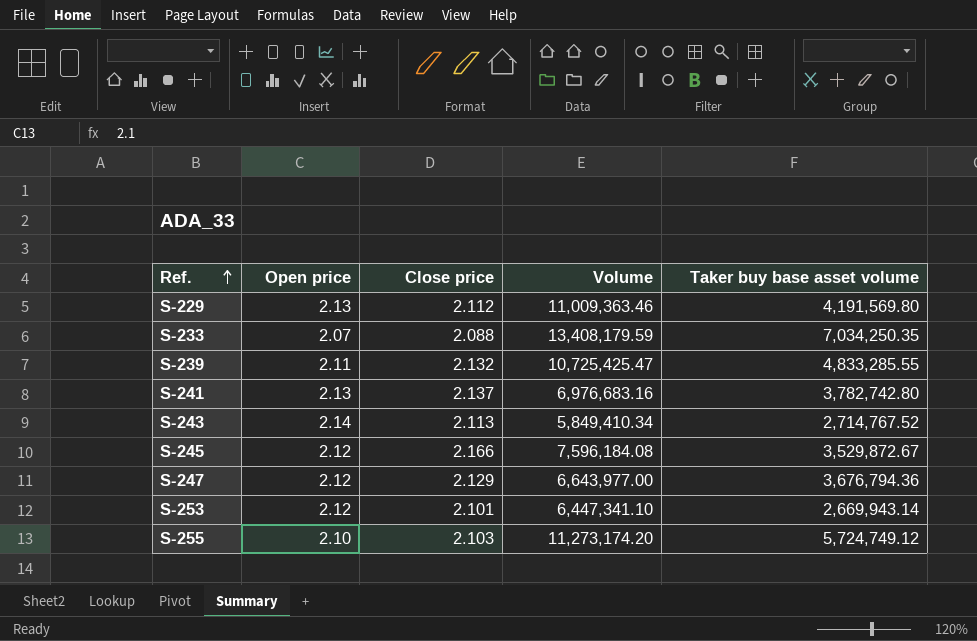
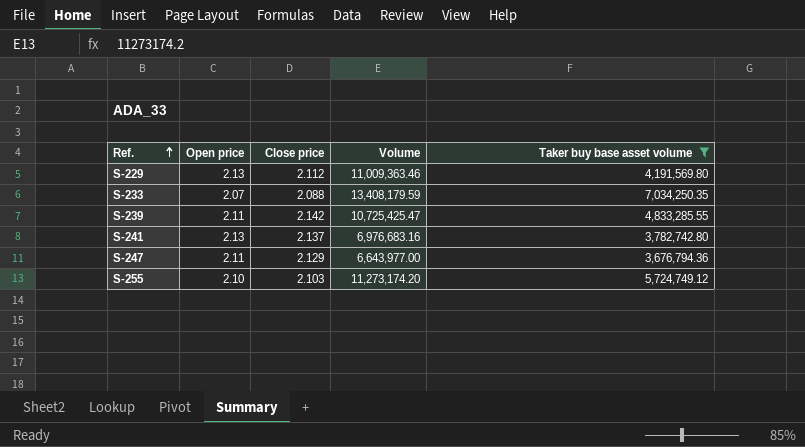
filter: none -> Taker buy base asset volume >= 3,676,794.36
S-239 | Close price: 2.132 -> 2.142
S-247 | Open price: 2.12 -> 2.11

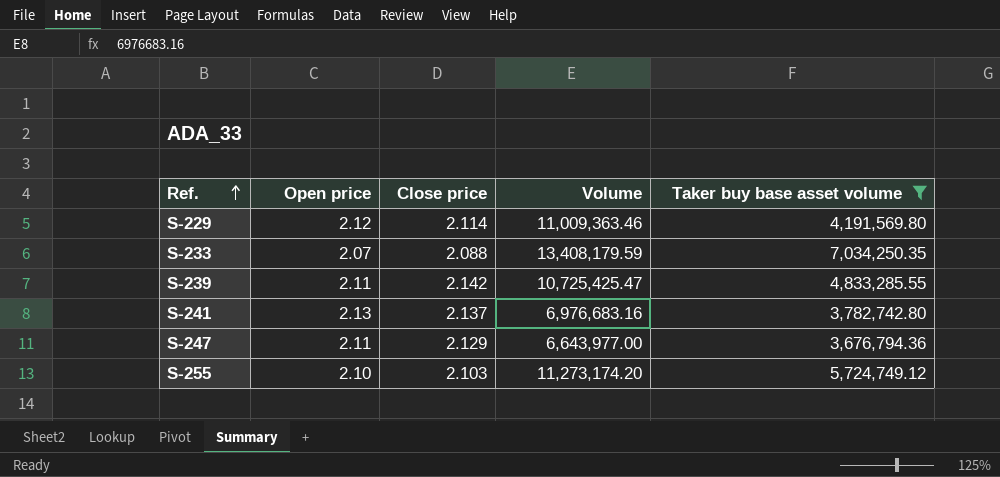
S-229 | Open price: 2.13 -> 2.12
S-229 | Close price: 2.112 -> 2.114

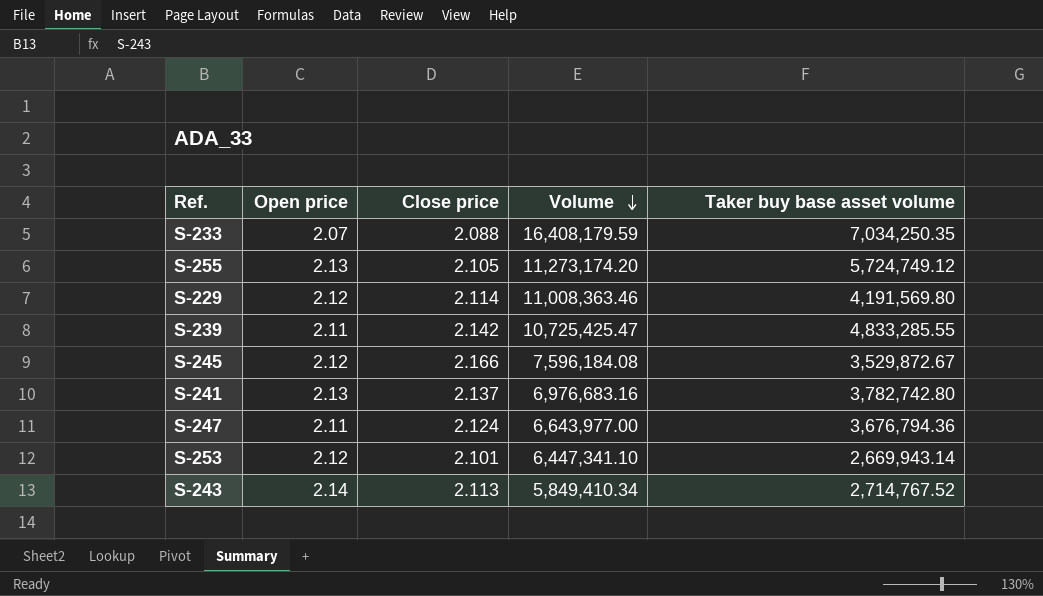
filter: Taker buy base asset volume >= 3,676,794.36 -> none
row order: Ref. ascending -> Volume descending
S-233 | Volume: 13,408,179.59 -> 16,408,179.59
S-255 | Open price: 2.10 -> 2.13
S-255 | Close price: 2.103 -> 2.105
S-229 | Volume: 11,009,363.46 -> 11,008,363.46
S-247 | Close price: 2.129 -> 2.124

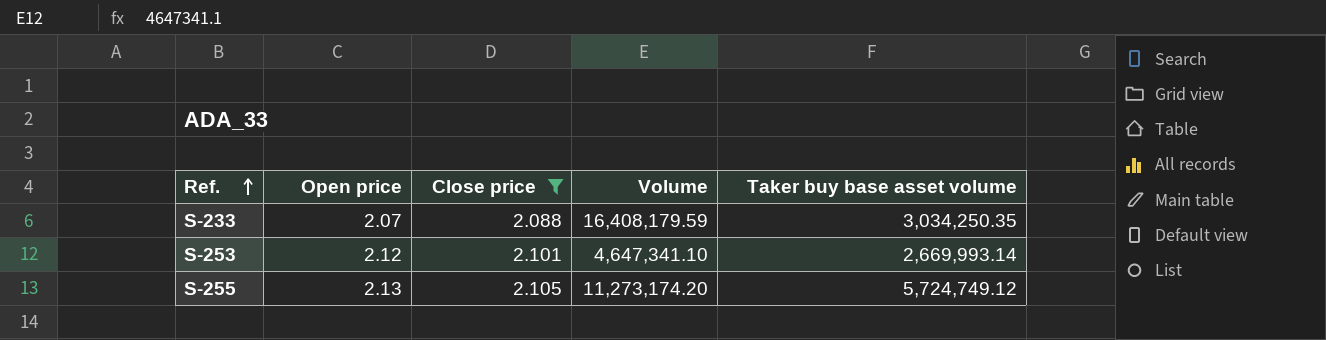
filter: none -> Close price <= 2.105
row order: Volume descending -> Ref. ascending
S-233 | Taker buy base asset volume: 7,034,250.35 -> 3,034,250.35
S-253 | Volume: 6,447,341.10 -> 4,647,341.10
S-253 | Taker buy base asset volume: 2,669,943.14 -> 2,669,993.14

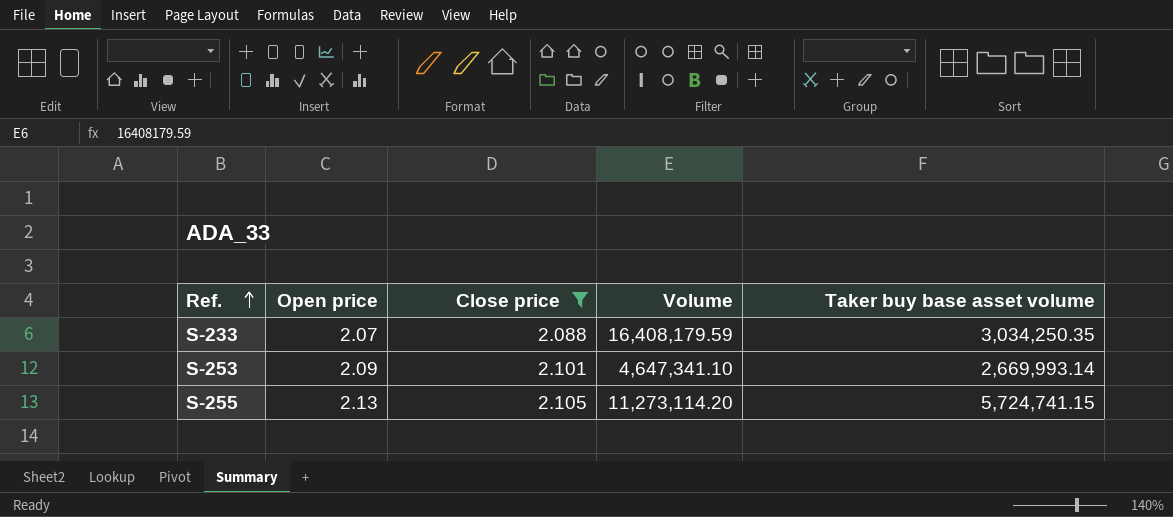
S-253 | Open price: 2.12 -> 2.09
S-255 | Volume: 11,273,174.20 -> 11,273,114.20
S-255 | Taker buy base asset volume: 5,724,749.12 -> 5,724,741.15

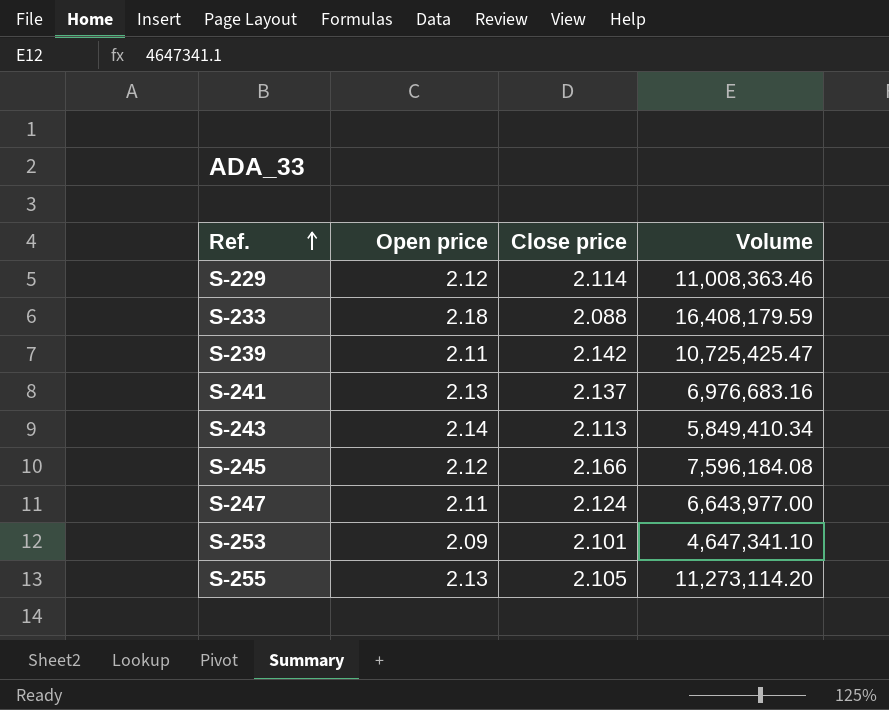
filter: Close price <= 2.105 -> none
column Taker buy base asset volume | position: 5 -> none
S-233 | Open price: 2.07 -> 2.18

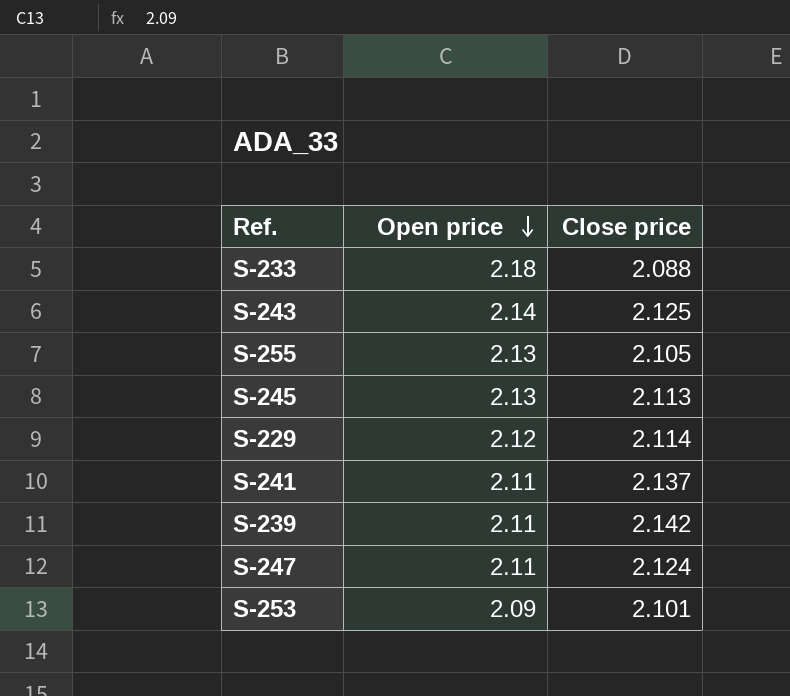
row order: Ref. ascending -> Open price descending
column Volume | position: 4 -> none
S-243 | Close price: 2.113 -> 2.125
S-245 | Open price: 2.12 -> 2.13
S-245 | Close price: 2.166 -> 2.113
S-241 | Open price: 2.13 -> 2.11

